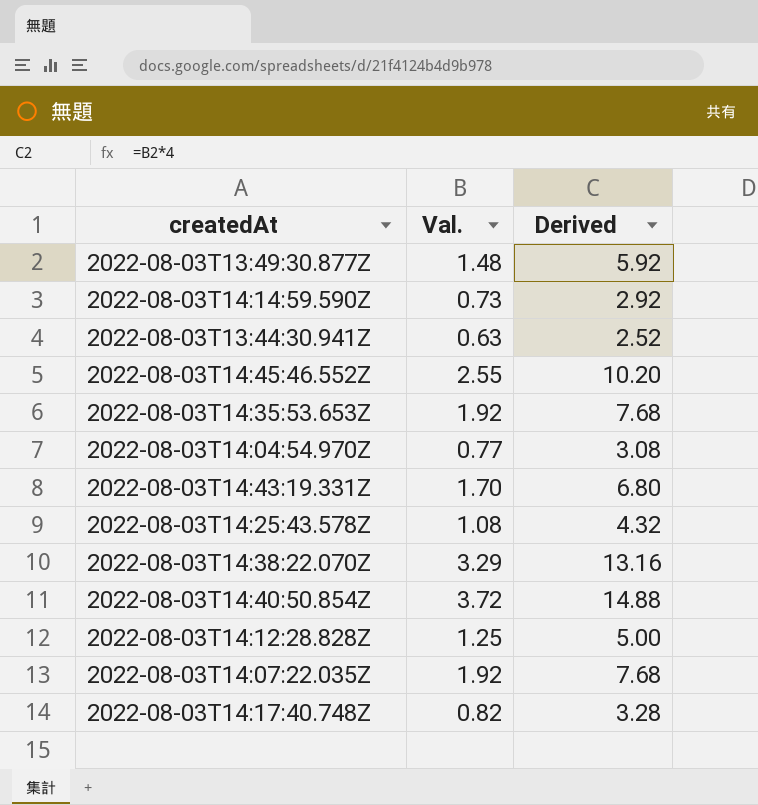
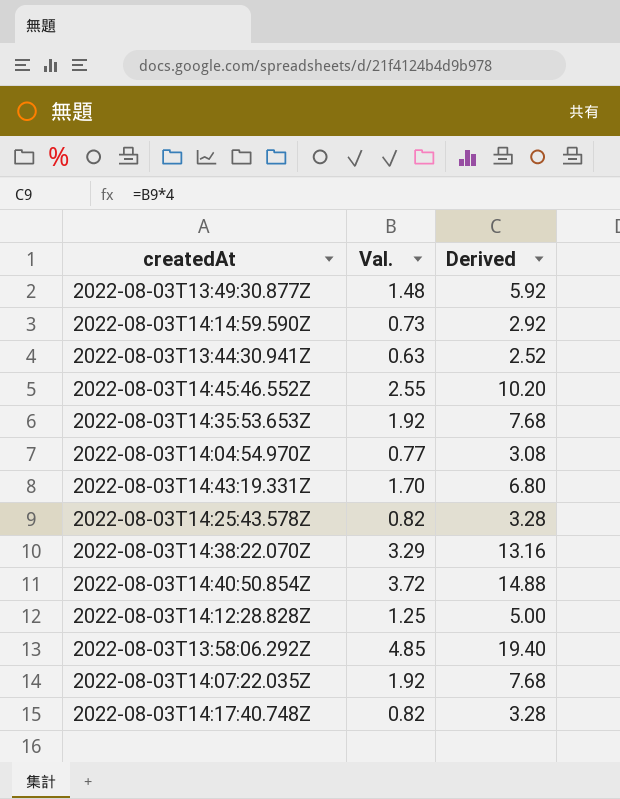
2022-08-03T14:25:43.578Z | Val.: 1.08 -> 0.82
2022-08-03T14:25:43.578Z | Derived: 4.32 -> 3.28
row 2022-08-03T13:58:06.292Z: none -> 4.85 | 19.40

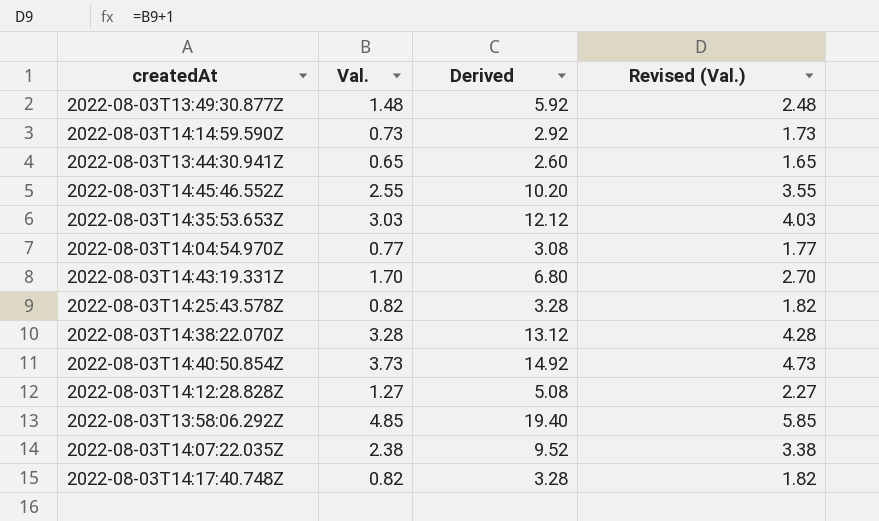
column Revised (Val.) | formula: none -> [Val.] + 1
2022-08-03T13:44:30.941Z | Val.: 0.63 -> 0.65
2022-08-03T13:44:30.941Z | Derived: 2.52 -> 2.60
2022-08-03T14:35:53.653Z | Val.: 1.92 -> 3.03
2022-08-03T14:35:53.653Z | Derived: 7.68 -> 12.12
2022-08-03T14:38:22.070Z | Val.: 3.29 -> 3.28
2022-08-03T14:38:22.070Z | Derived: 13.16 -> 13.12
2022-08-03T14:40:50.854Z | Val.: 3.72 -> 3.73
2022-08-03T14:40:50.854Z | Derived: 14.88 -> 14.92
2022-08-03T14:12:28.828Z | Val.: 1.25 -> 1.27
2022-08-03T14:12:28.828Z | Derived: 5.00 -> 5.08
2022-08-03T14:07:22.035Z | Val.: 1.92 -> 2.38
2022-08-03T14:07:22.035Z | Derived: 7.68 -> 9.52

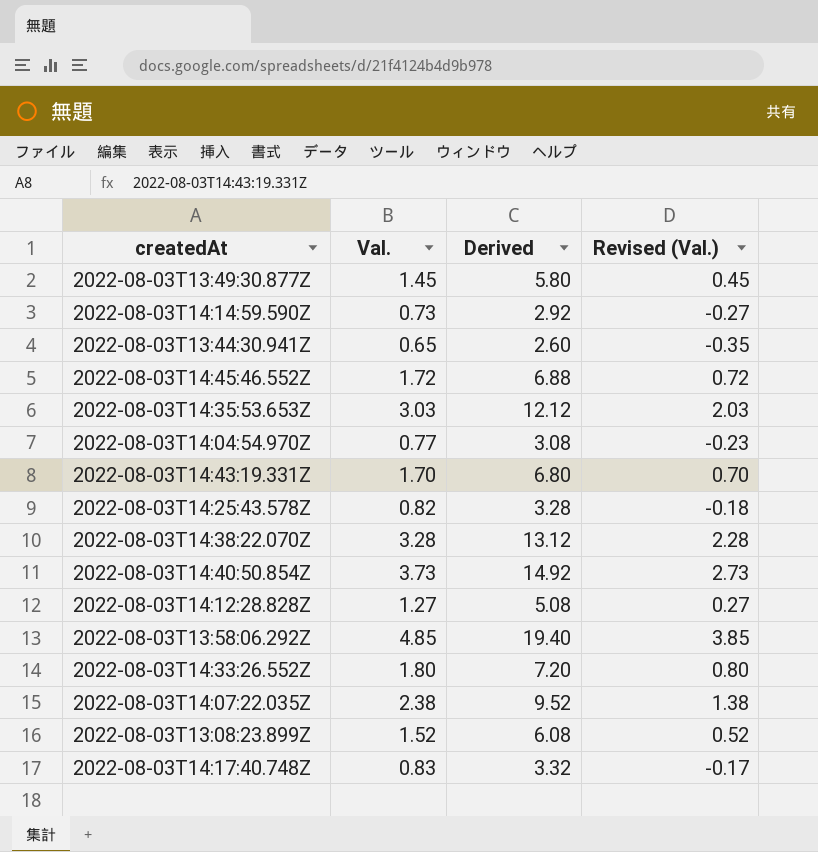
column Revised (Val.) | formula: [Val.] + 1 -> [Val.] - 1
2022-08-03T13:49:30.877Z | Val.: 1.48 -> 1.45
2022-08-03T13:49:30.877Z | Derived: 5.92 -> 5.80
2022-08-03T14:45:46.552Z | Val.: 2.55 -> 1.72
2022-08-03T14:45:46.552Z | Derived: 10.20 -> 6.88
row 2022-08-03T14:33:26.552Z: none -> 1.80 | 7.20 | 0.80
row 2022-08-03T13:08:23.899Z: none -> 1.52 | 6.08 | 0.52
2022-08-03T14:17:40.748Z | Val.: 0.82 -> 0.83
2022-08-03T14:17:40.748Z | Derived: 3.28 -> 3.32

